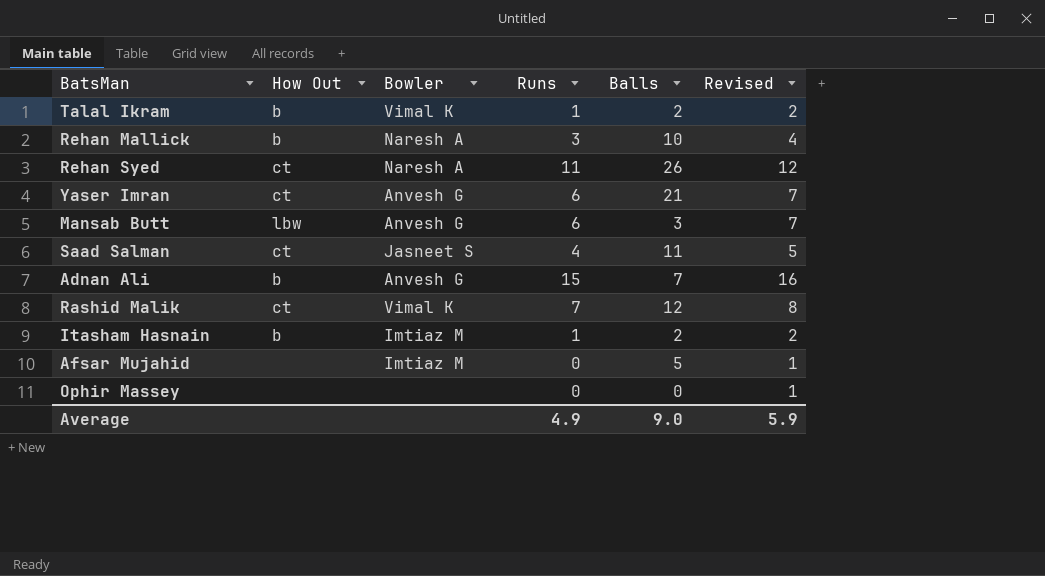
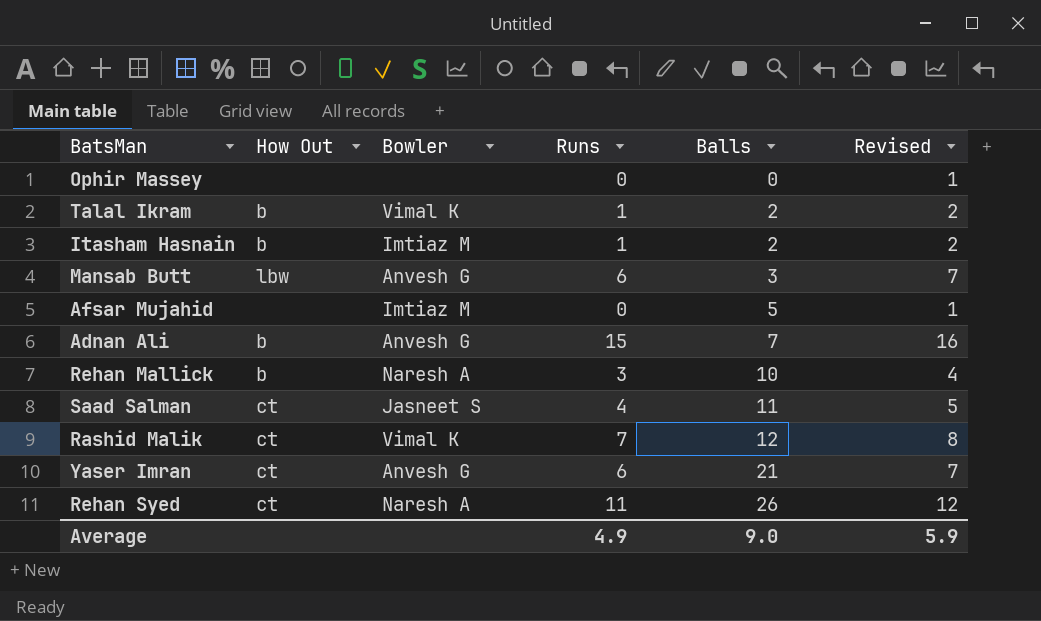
row order: none -> Balls ascending

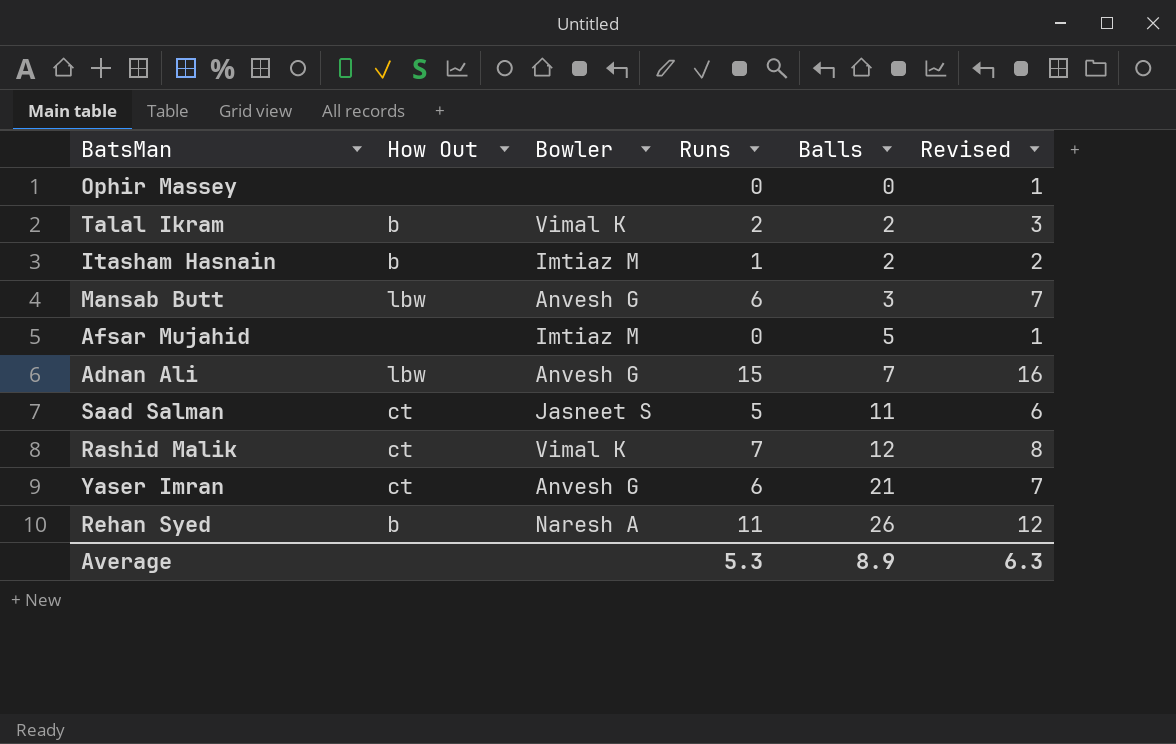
row Rehan Mallick: b | Naresh A | 3 | 10 | 4 -> none
Talal Ikram | Runs: 1 -> 2
Talal Ikram | Revised: 2 -> 3
Adnan Ali | How Out: b -> lbw
Saad Salman | Runs: 4 -> 5
Saad Salman | Revised: 5 -> 6
Rehan Syed | How Out: ct -> b
Average | Runs: 4.9 -> 5.3
Average | Balls: 9.0 -> 8.9
Average | Revised: 5.9 -> 6.3

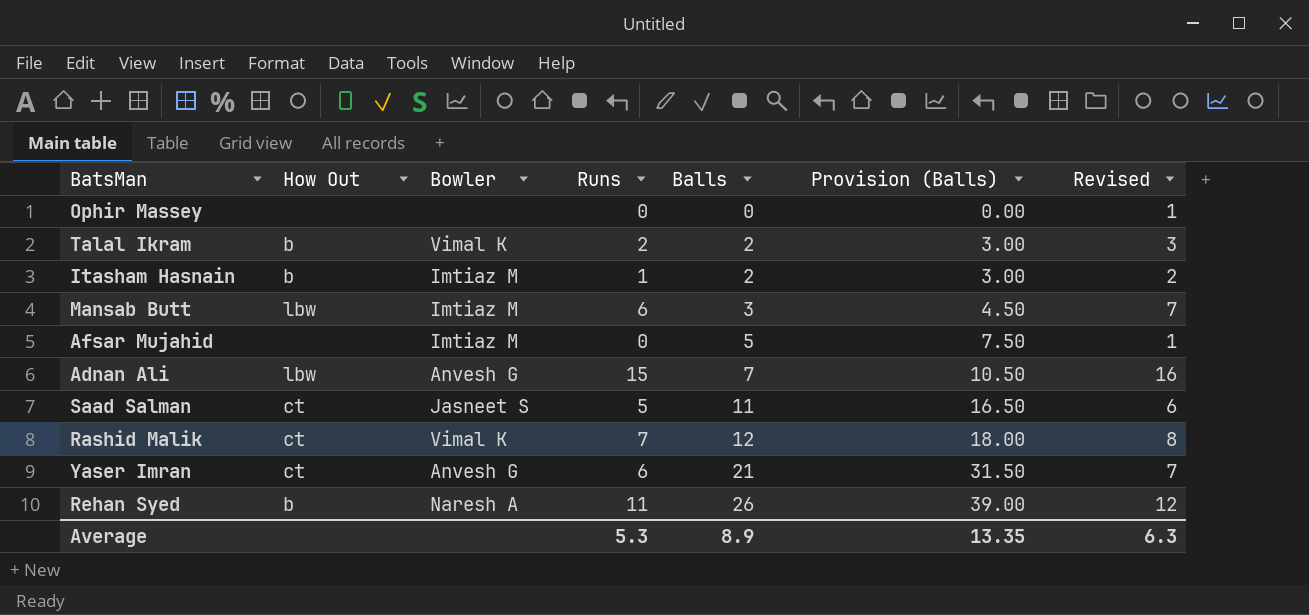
column Provision (Balls) | formula: none -> [Balls] * 1.5
Mansab Butt | Bowler: Anvesh G -> Imtiaz M

